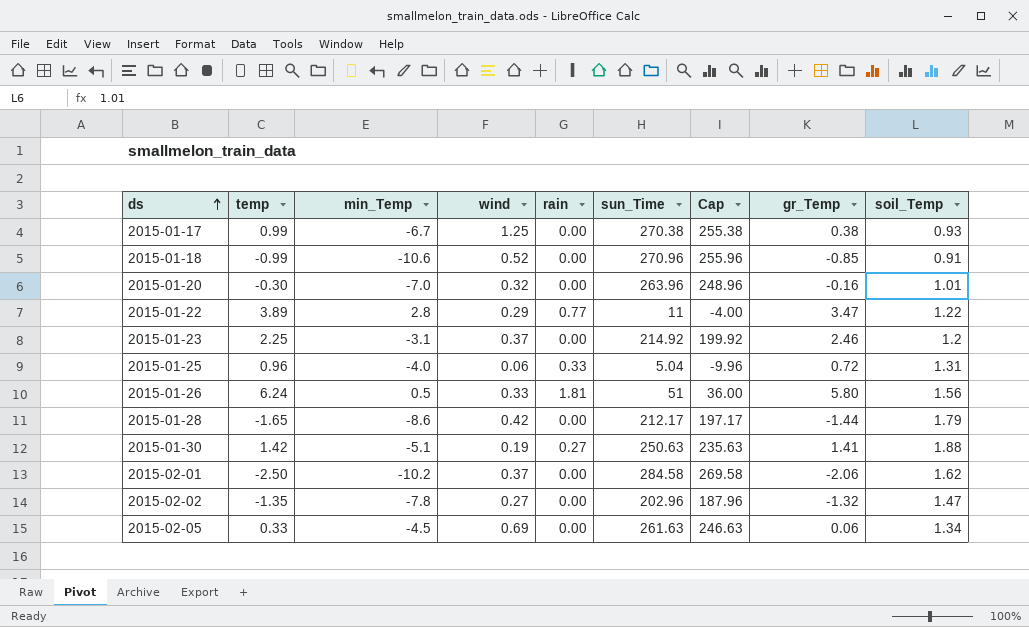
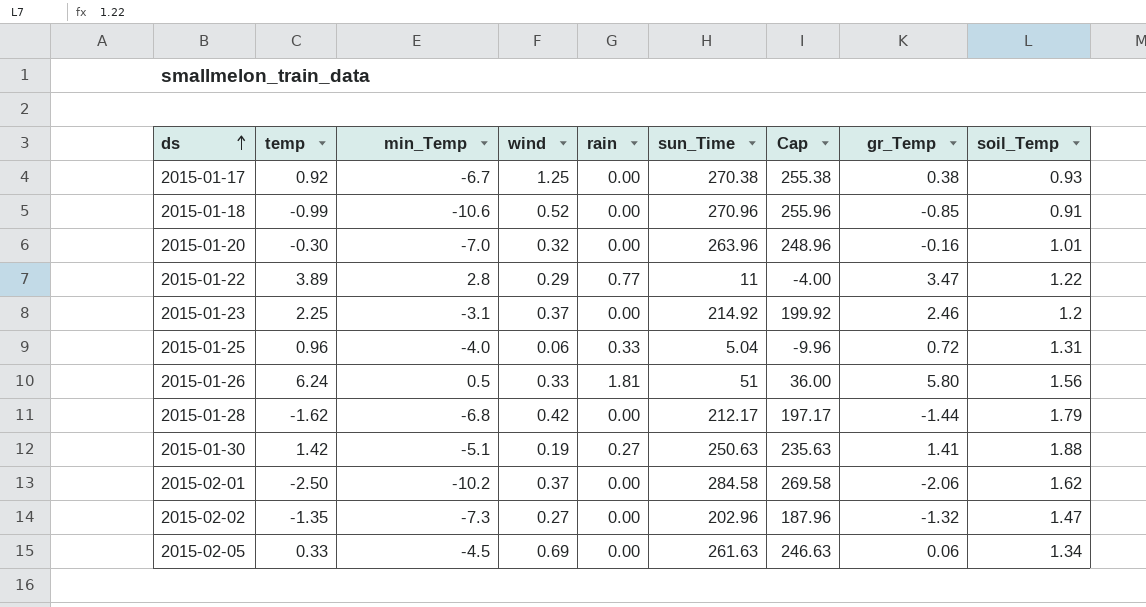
2015-01-17 | temp: 0.99 -> 0.92
2015-01-28 | temp: -1.65 -> -1.62
2015-01-28 | min_Temp: -8.6 -> -6.8
2015-02-02 | min_Temp: -7.8 -> -7.3

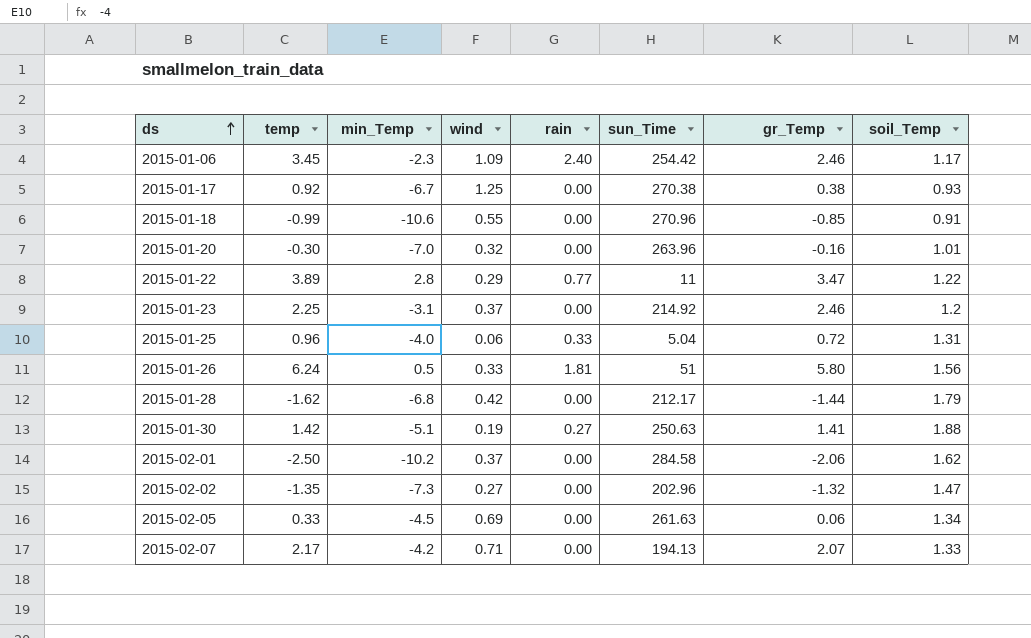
column Cap | formula: [sun_Time] - 15 -> none
row 2015-01-06: none -> 3.45 | -2.3 | 1.09 | 2.40 | 254.42 | 2.46 | 1.17
2015-01-18 | wind: 0.52 -> 0.55
row 2015-02-07: none -> 2.17 | -4.2 | 0.71 | 0.00 | 194.13 | 2.07 | 1.33

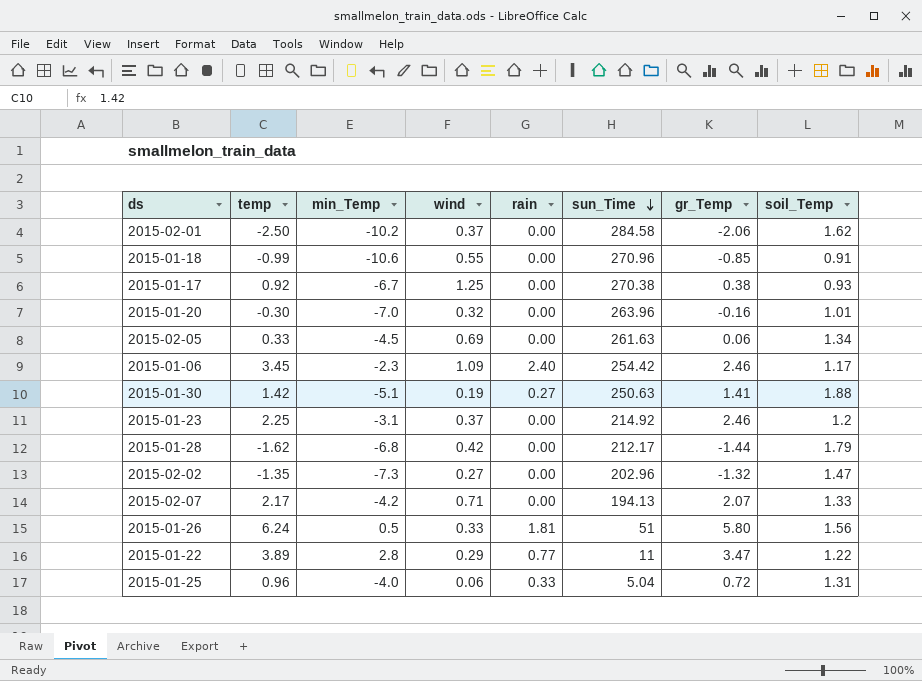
row order: ds ascending -> sun_Time descending

